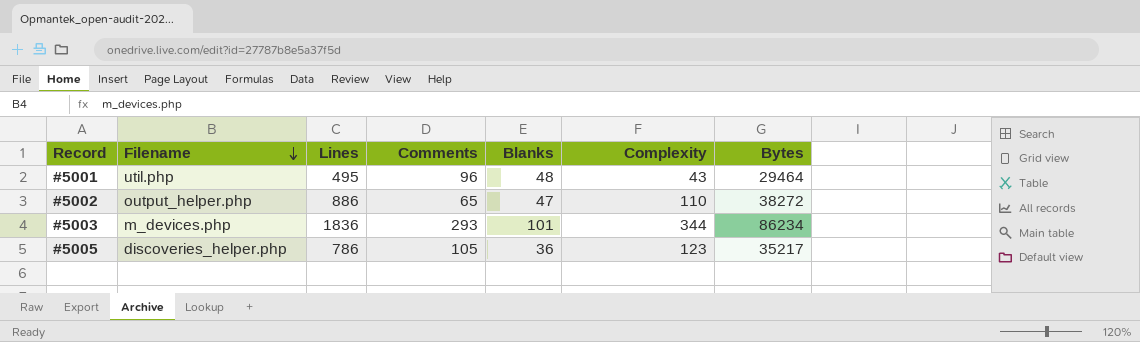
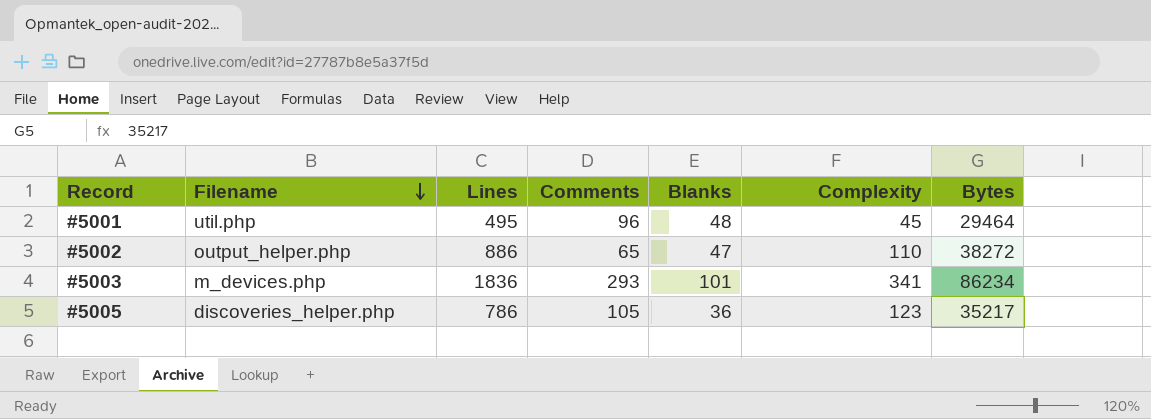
#5001 | Complexity: 43 -> 45
#5003 | Complexity: 344 -> 341

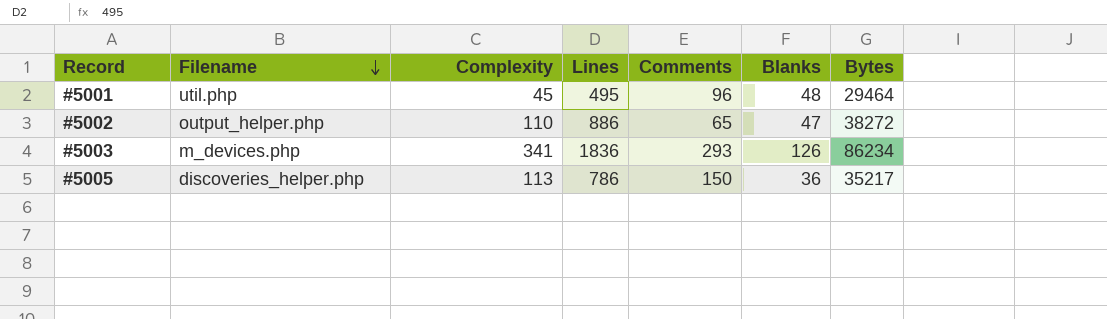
column Complexity | position: 6 -> 3
#5003 | Blanks: 101 -> 126
#5005 | Complexity: 123 -> 113
#5005 | Comments: 105 -> 150

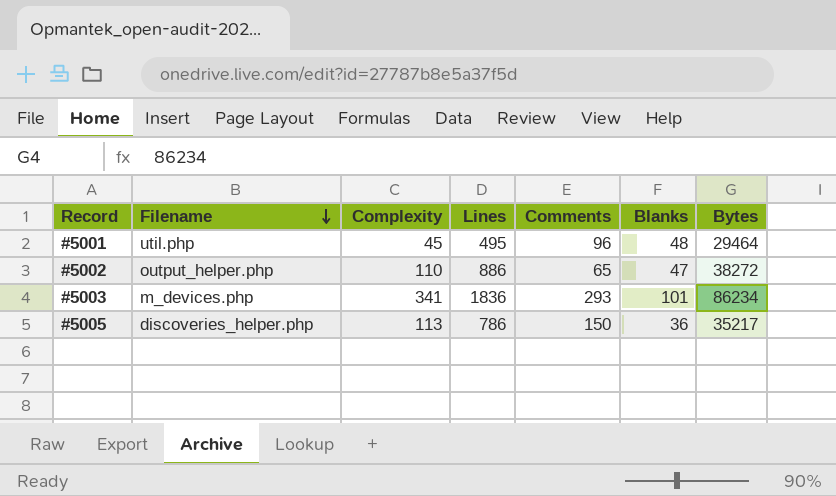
#5003 | Blanks: 126 -> 101

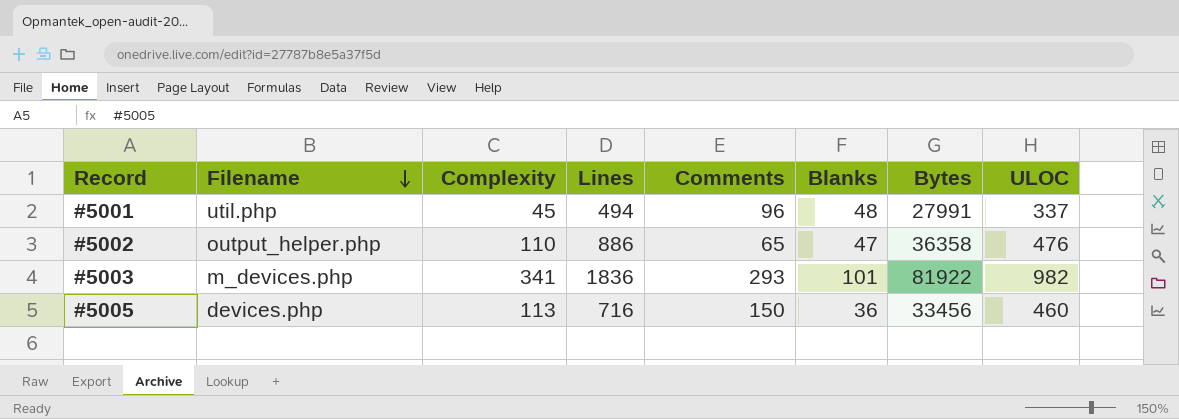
column ULOC | position: none -> 8
#5001 | Lines: 495 -> 494
#5001 | Bytes: 29464 -> 27991
#5002 | Bytes: 38272 -> 36358
#5003 | Bytes: 86234 -> 81922
#5005 | Filename: discoveries_helper.php -> devices.php
#5005 | Lines: 786 -> 716
#5005 | Bytes: 35217 -> 33456

